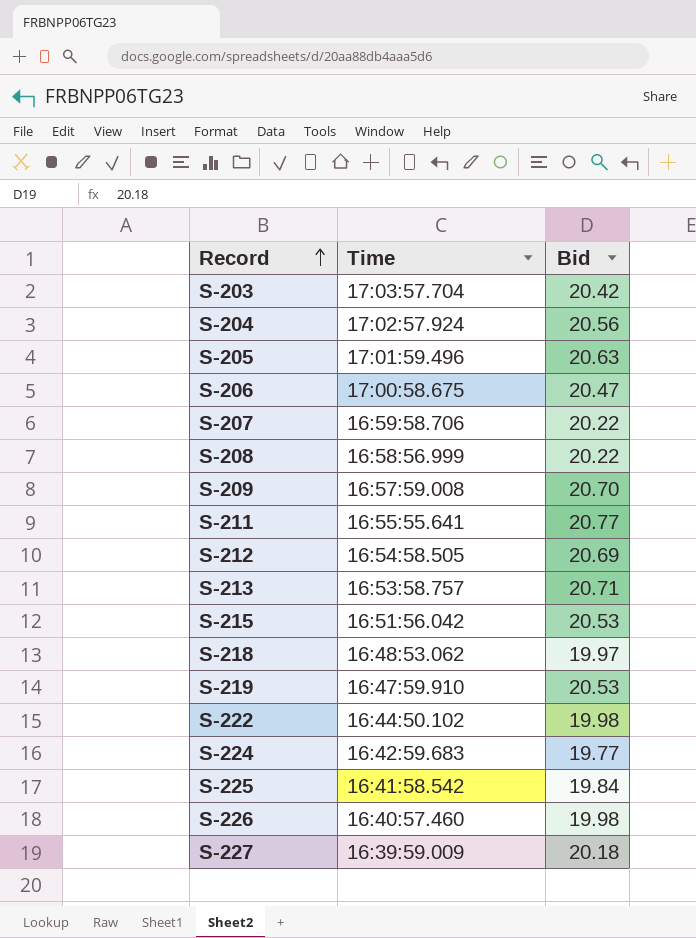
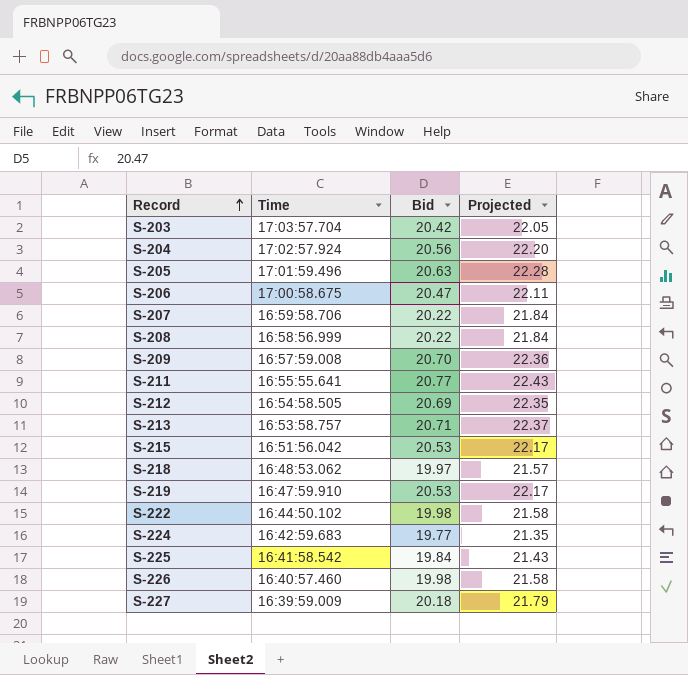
column Projected | formula: none -> [Bid] * 1.08

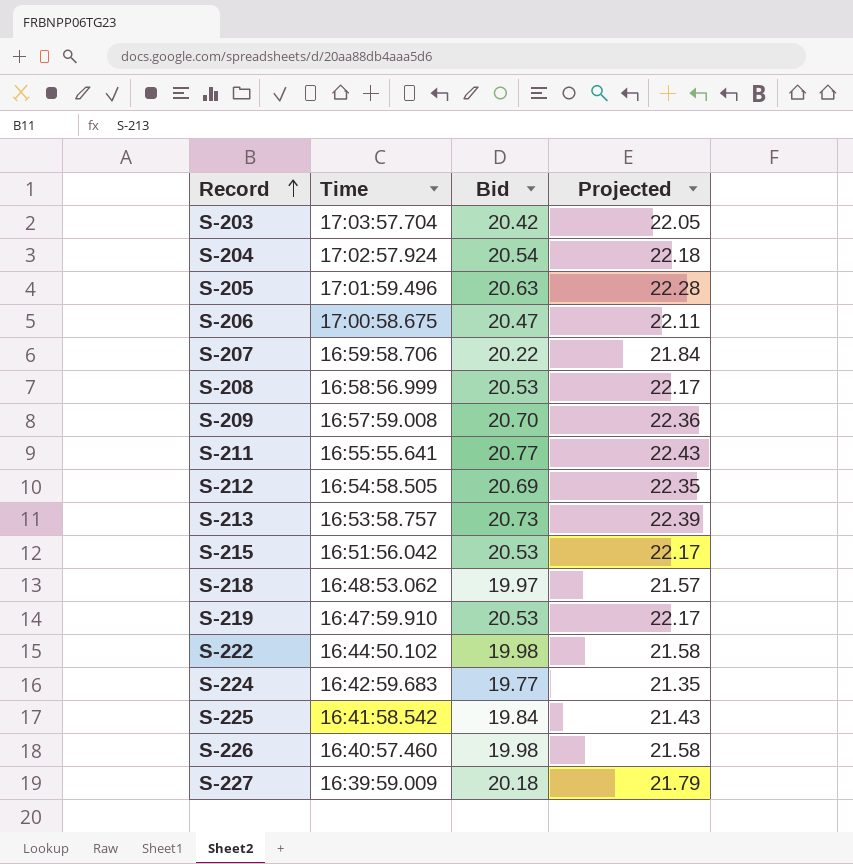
S-204 | Bid: 20.56 -> 20.54
S-204 | Projected: 22.20 -> 22.18
S-208 | Bid: 20.22 -> 20.53
S-208 | Projected: 21.84 -> 22.17
S-213 | Bid: 20.71 -> 20.73
S-213 | Projected: 22.37 -> 22.39

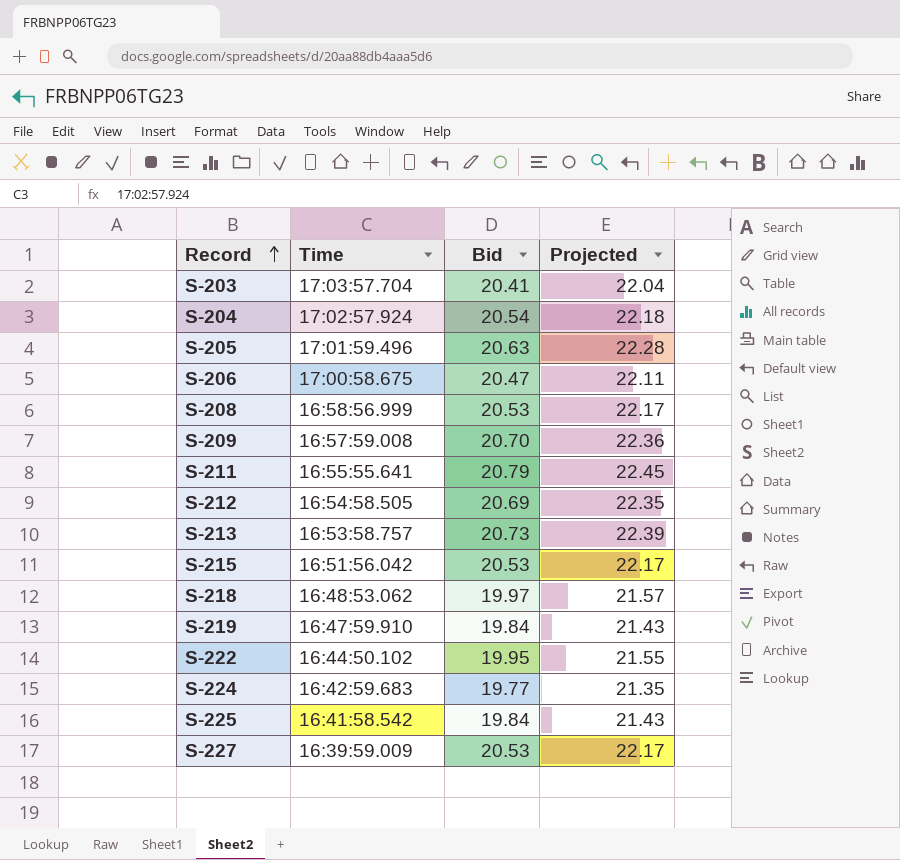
row S-207: 16:59:58.706 | 20.22 | 21.84 -> none
row S-226: 16:40:57.460 | 19.98 | 21.58 -> none
S-203 | Bid: 20.42 -> 20.41
S-203 | Projected: 22.05 -> 22.04
S-211 | Bid: 20.77 -> 20.79
S-211 | Projected: 22.43 -> 22.45
S-219 | Bid: 20.53 -> 19.84
S-219 | Projected: 22.17 -> 21.43
S-222 | Bid: 19.98 -> 19.95
S-222 | Projected: 21.58 -> 21.55
S-227 | Bid: 20.18 -> 20.53
S-227 | Projected: 21.79 -> 22.17

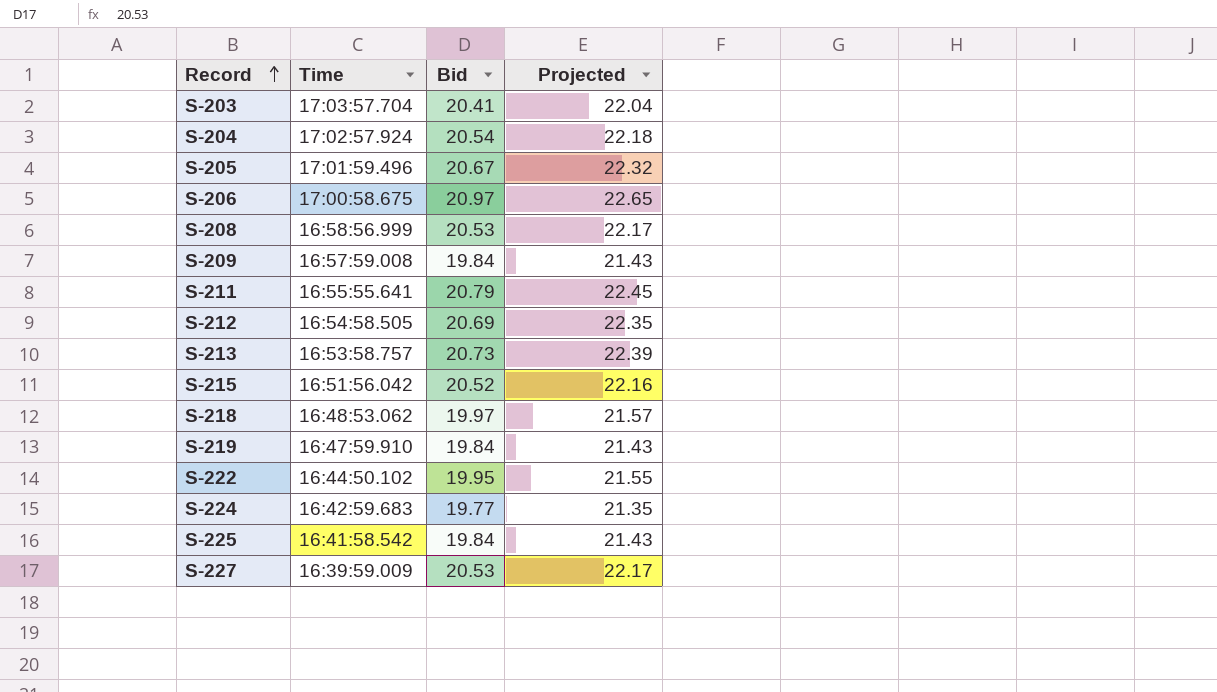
S-205 | Bid: 20.63 -> 20.67
S-205 | Projected: 22.28 -> 22.32
S-206 | Bid: 20.47 -> 20.97
S-206 | Projected: 22.11 -> 22.65
S-209 | Bid: 20.70 -> 19.84
S-209 | Projected: 22.36 -> 21.43
S-215 | Bid: 20.53 -> 20.52
S-215 | Projected: 22.17 -> 22.16

